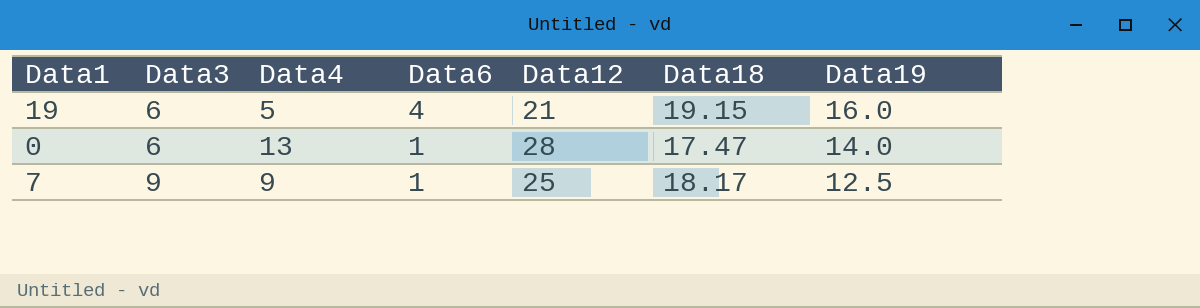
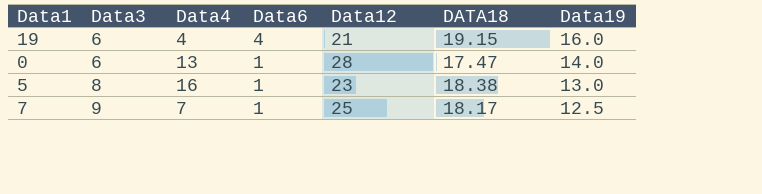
column name: Data18 -> DATA18
19 | Data4: 5 -> 4
row 5: none -> 8 | 16 | 1 | 23 | 18.38 | 13.0
7 | Data4: 9 -> 7

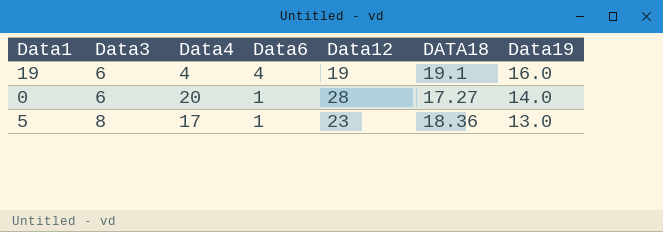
row 7: 9 | 7 | 1 | 25 | 18.17 | 12.5 -> none
19 | Data12: 21 -> 19
19 | DATA18: 19.15 -> 19.1
0 | Data4: 13 -> 20
0 | DATA18: 17.47 -> 17.27
5 | Data4: 16 -> 17
5 | DATA18: 18.38 -> 18.36

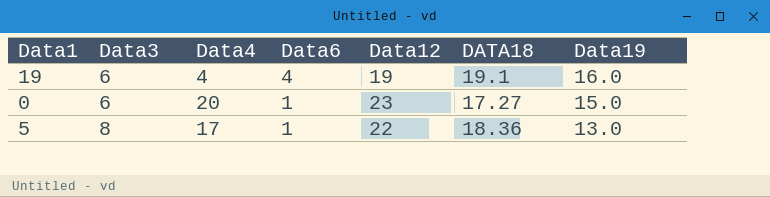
0 | Data12: 28 -> 23
0 | Data19: 14.0 -> 15.0
5 | Data12: 23 -> 22

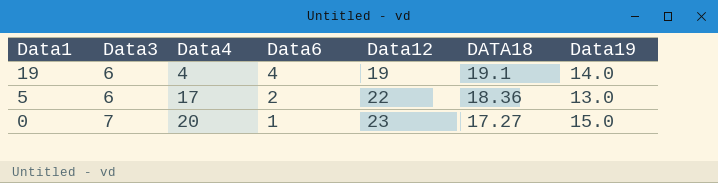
row order: Data3 ascending -> Data1 descending
19 | Data19: 16.0 -> 14.0
5 | Data3: 8 -> 6
5 | Data6: 1 -> 2
0 | Data3: 6 -> 7

